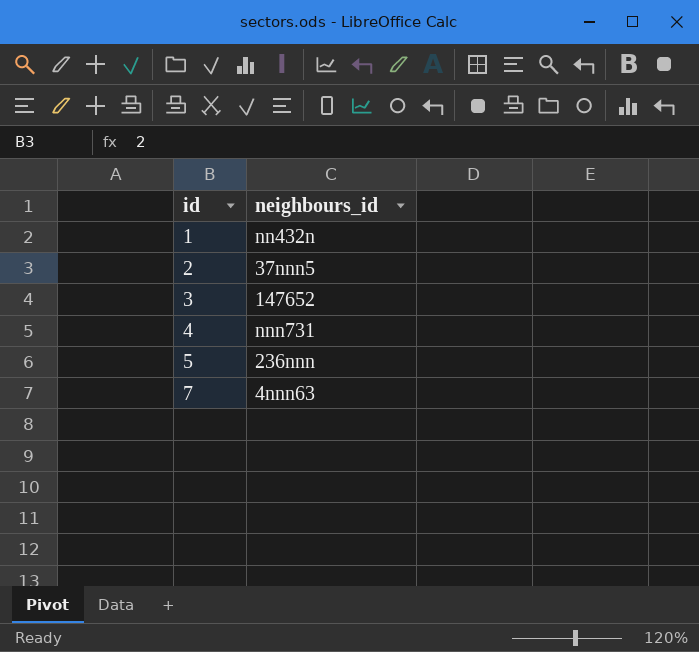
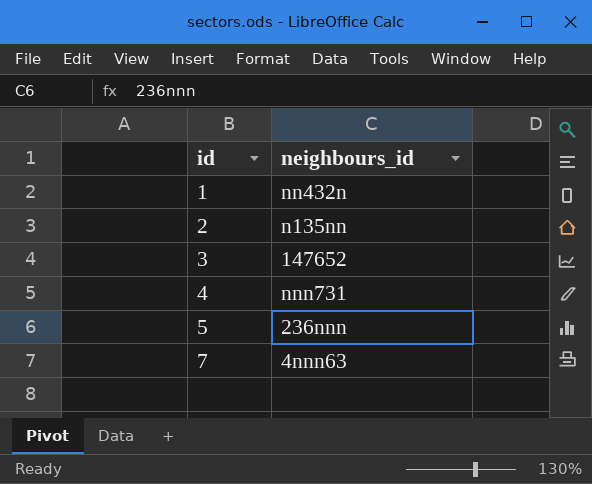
2 | neighbours_id: 37nnn5 -> n135nn

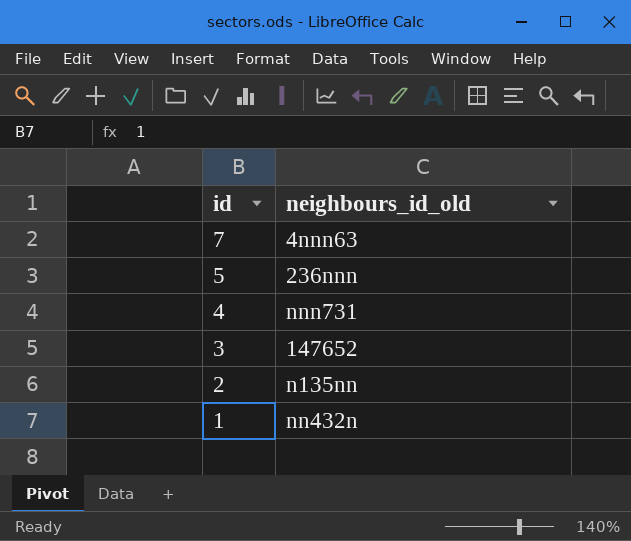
row order: id ascending -> id descending
column name: neighbours_id -> neighbours_id_old

